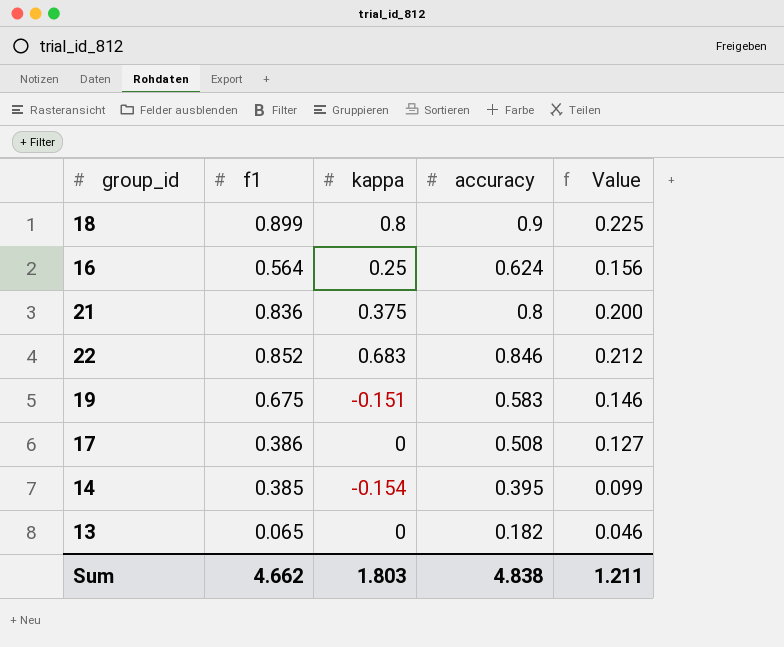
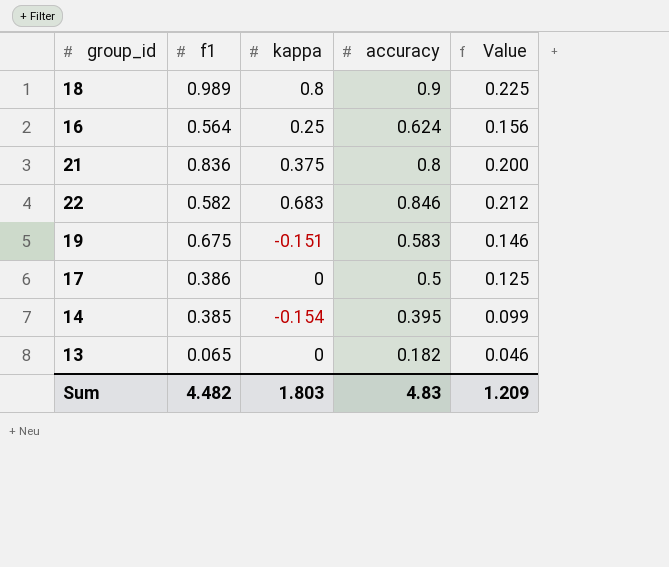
18 | f1: 0.899 -> 0.989
22 | f1: 0.852 -> 0.582
17 | accuracy: 0.508 -> 0.5
17 | Value: 0.127 -> 0.125
Sum | f1: 4.662 -> 4.482
Sum | accuracy: 4.838 -> 4.83
Sum | Value: 1.211 -> 1.209

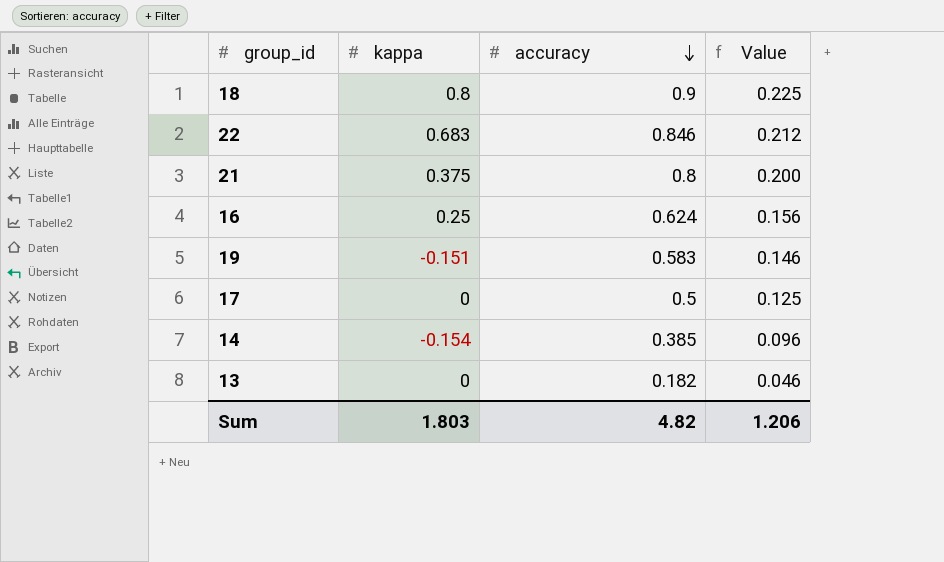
row order: none -> accuracy descending
column f1 | position: 2 -> none
14 | accuracy: 0.395 -> 0.385
14 | Value: 0.099 -> 0.096
Sum | accuracy: 4.83 -> 4.82
Sum | Value: 1.209 -> 1.206

